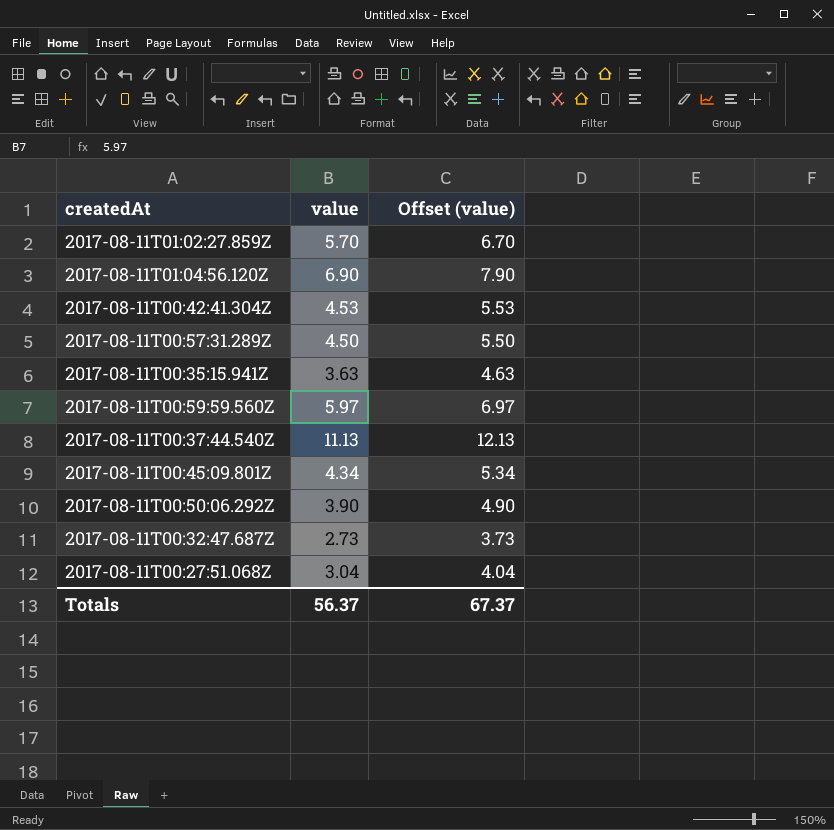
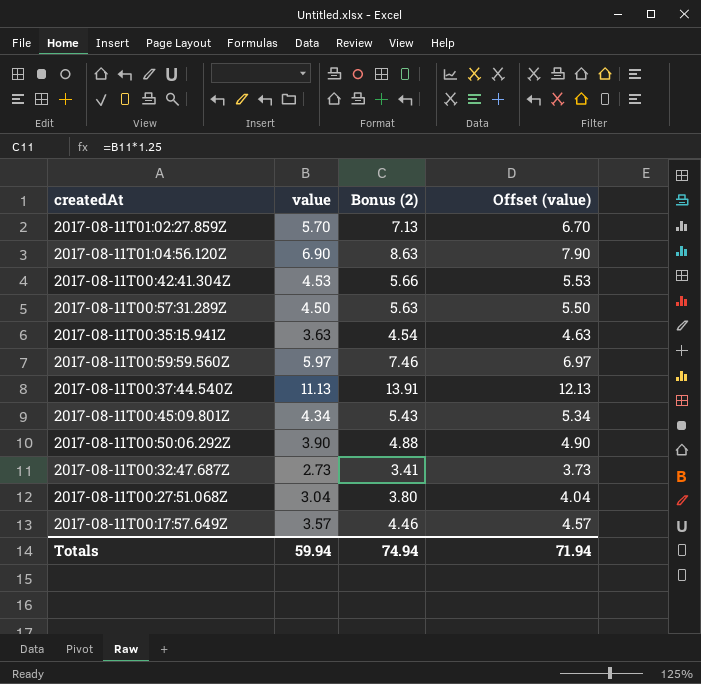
column Bonus (2) | formula: none -> [value] * 1.25
row 2017-08-11T00:17:57.649Z: none -> 3.57 | 4.46 | 4.57
Totals | value: 56.37 -> 59.94
Totals | Offset (value): 67.37 -> 71.94

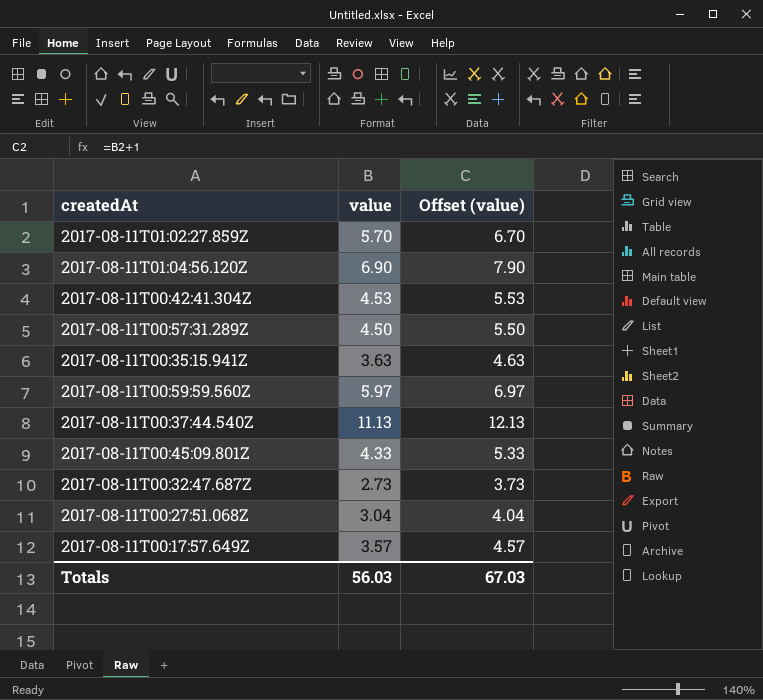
column Bonus (2) | formula: [value] * 1.25 -> none
row 2017-08-11T00:50:06.292Z: 3.90 | 4.88 | 4.90 -> none
2017-08-11T00:45:09.801Z | value: 4.34 -> 4.33
2017-08-11T00:45:09.801Z | Offset (value): 5.34 -> 5.33
Totals | value: 59.94 -> 56.03
Totals | Offset (value): 71.94 -> 67.03

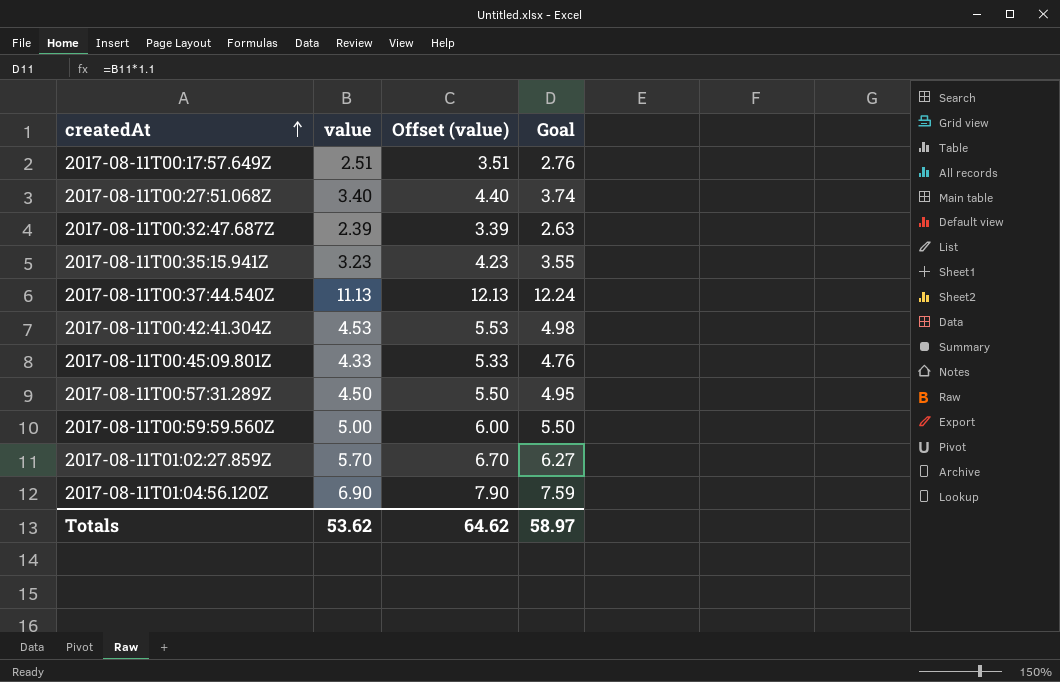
row order: none -> createdAt ascending
column Goal | formula: none -> [value] * 1.1
2017-08-11T00:17:57.649Z | value: 3.57 -> 2.51
2017-08-11T00:17:57.649Z | Offset (value): 4.57 -> 3.51
2017-08-11T00:27:51.068Z | value: 3.04 -> 3.40
2017-08-11T00:27:51.068Z | Offset (value): 4.04 -> 4.40
2017-08-11T00:32:47.687Z | value: 2.73 -> 2.39
2017-08-11T00:32:47.687Z | Offset (value): 3.73 -> 3.39
2017-08-11T00:35:15.941Z | value: 3.63 -> 3.23
2017-08-11T00:35:15.941Z | Offset (value): 4.63 -> 4.23
2017-08-11T00:59:59.560Z | value: 5.97 -> 5.00
2017-08-11T00:59:59.560Z | Offset (value): 6.97 -> 6.00
Totals | value: 56.03 -> 53.62
Totals | Offset (value): 67.03 -> 64.62

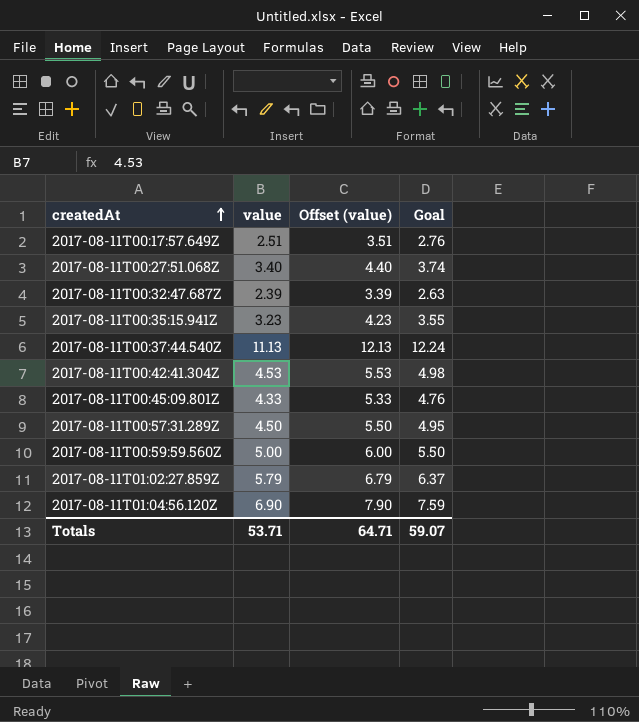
2017-08-11T01:02:27.859Z | value: 5.70 -> 5.79
2017-08-11T01:02:27.859Z | Offset (value): 6.70 -> 6.79
2017-08-11T01:02:27.859Z | Goal: 6.27 -> 6.37
Totals | value: 53.62 -> 53.71
Totals | Offset (value): 64.62 -> 64.71
Totals | Goal: 58.97 -> 59.07

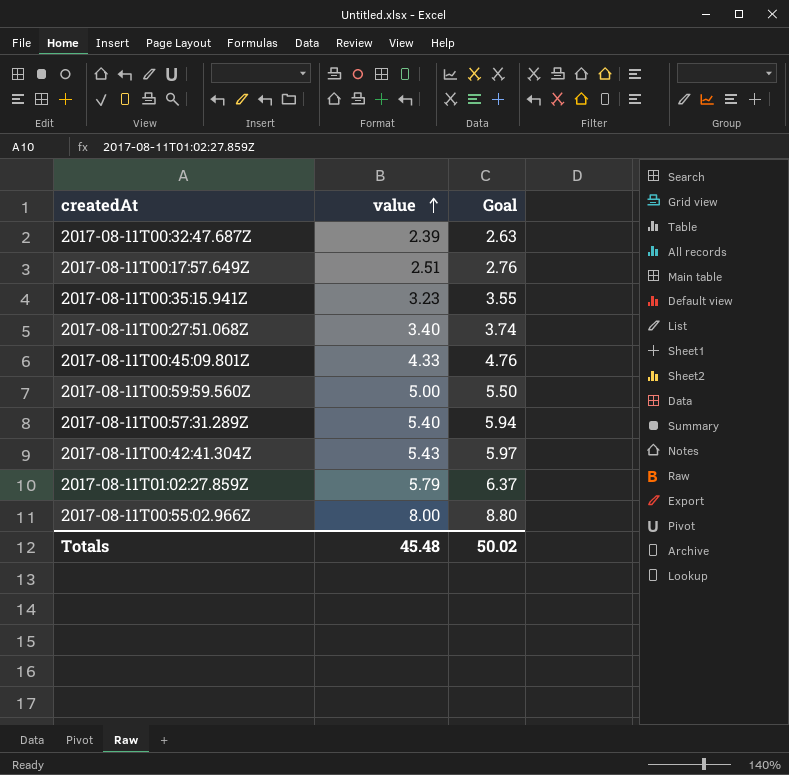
row order: createdAt ascending -> value ascending
column Offset (value) | formula: [value] + 1 -> none
row 2017-08-11T00:37:44.540Z: 11.13 | 12.13 | 12.24 -> none
row 2017-08-11T01:04:56.120Z: 6.90 | 7.90 | 7.59 -> none
2017-08-11T00:57:31.289Z | value: 4.50 -> 5.40
2017-08-11T00:57:31.289Z | Goal: 4.95 -> 5.94
2017-08-11T00:42:41.304Z | value: 4.53 -> 5.43
2017-08-11T00:42:41.304Z | Goal: 4.98 -> 5.97
row 2017-08-11T00:55:02.966Z: none -> 8.00 | 8.80
Totals | value: 53.71 -> 45.48
Totals | Goal: 59.07 -> 50.02

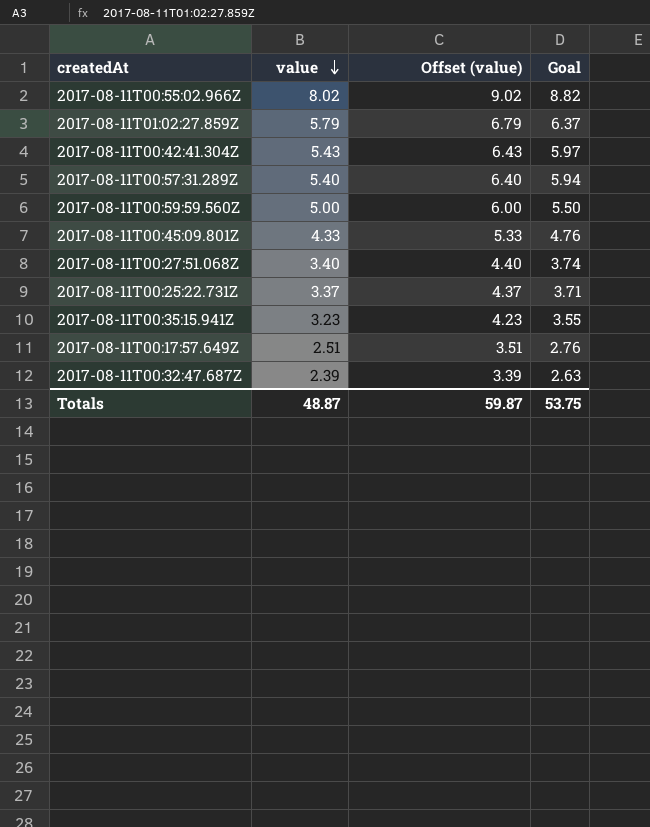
row order: value ascending -> value descending
column Offset (value) | formula: none -> [value] + 1
2017-08-11T00:55:02.966Z | value: 8.00 -> 8.02
2017-08-11T00:55:02.966Z | Goal: 8.80 -> 8.82
row 2017-08-11T00:25:22.731Z: none -> 3.37 | 4.37 | 3.71
Totals | value: 45.48 -> 48.87
Totals | Goal: 50.02 -> 53.75

